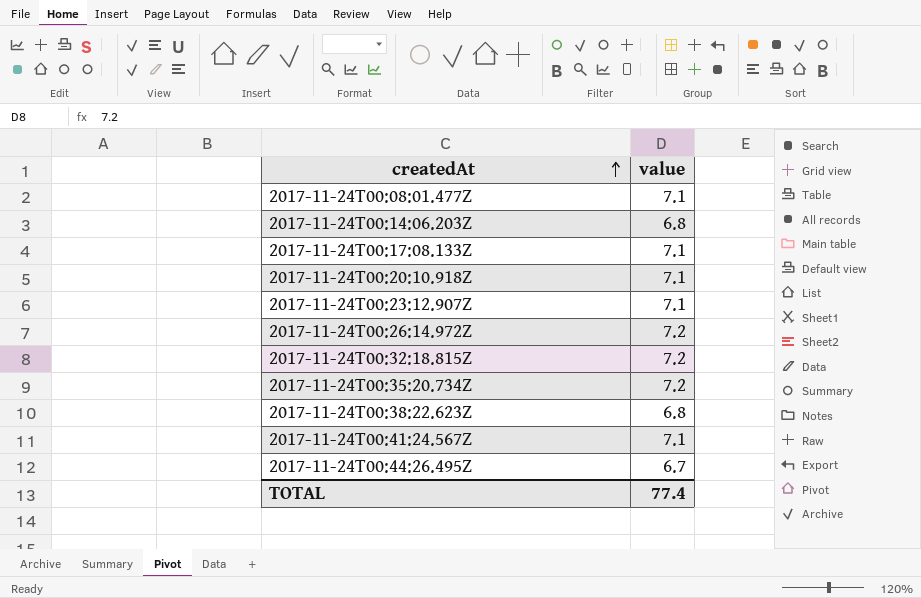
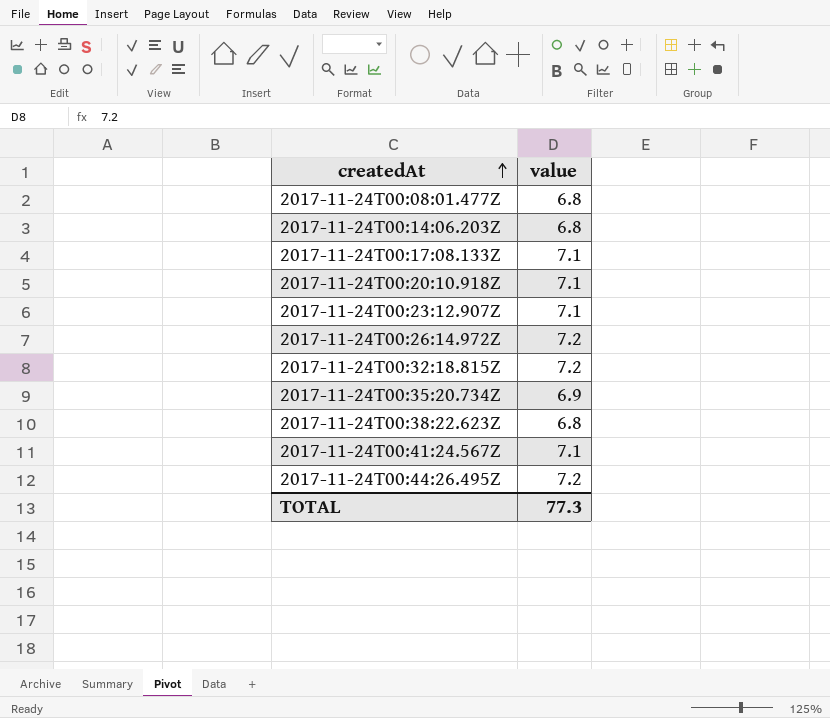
2017-11-24T00:08:01.477Z | value: 7.1 -> 6.8
2017-11-24T00:35:20.734Z | value: 7.2 -> 6.9
2017-11-24T00:44:26.495Z | value: 6.7 -> 7.2
TOTAL | value: 77.4 -> 77.3

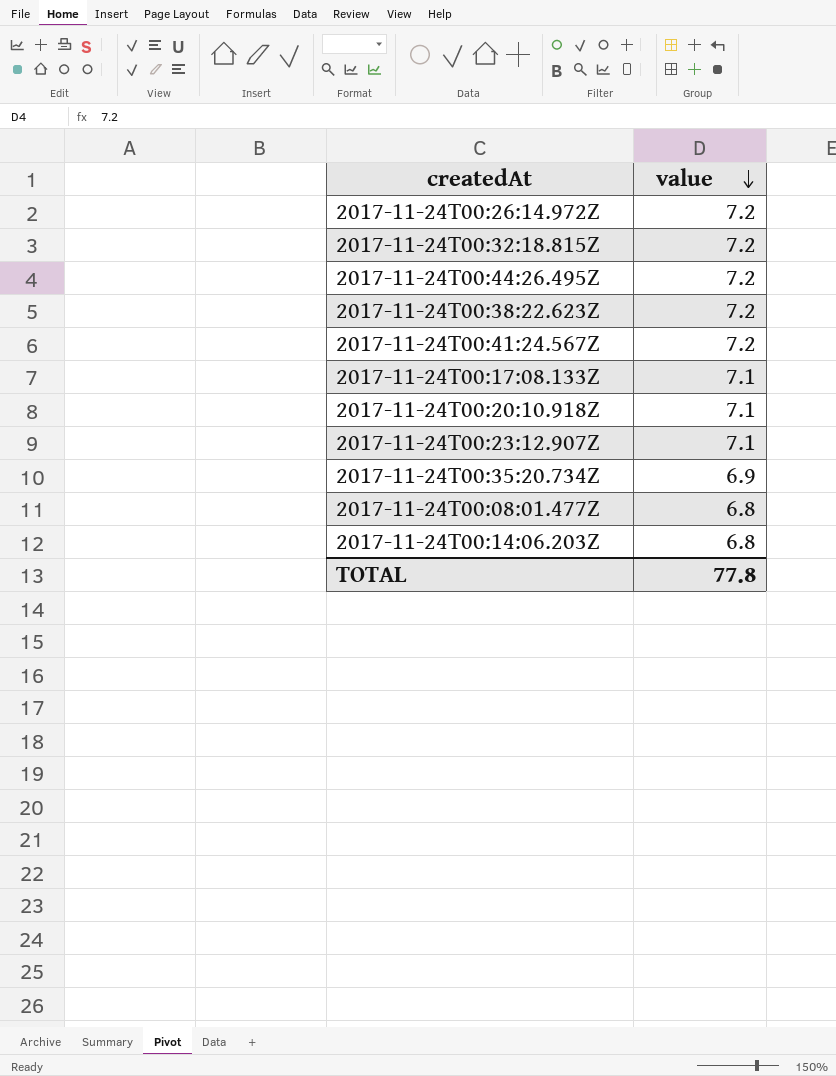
row order: createdAt ascending -> value descending
2017-11-24T00:38:22.623Z | value: 6.8 -> 7.2
2017-11-24T00:41:24.567Z | value: 7.1 -> 7.2
TOTAL | value: 77.3 -> 77.8

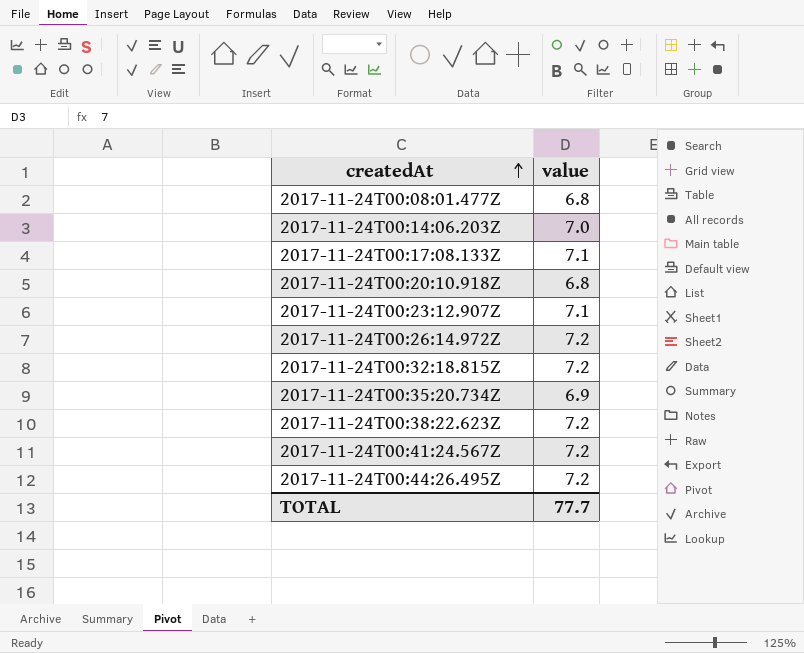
row order: value descending -> createdAt ascending
2017-11-24T00:14:06.203Z | value: 6.8 -> 7.0
2017-11-24T00:20:10.918Z | value: 7.1 -> 6.8
TOTAL | value: 77.8 -> 77.7

